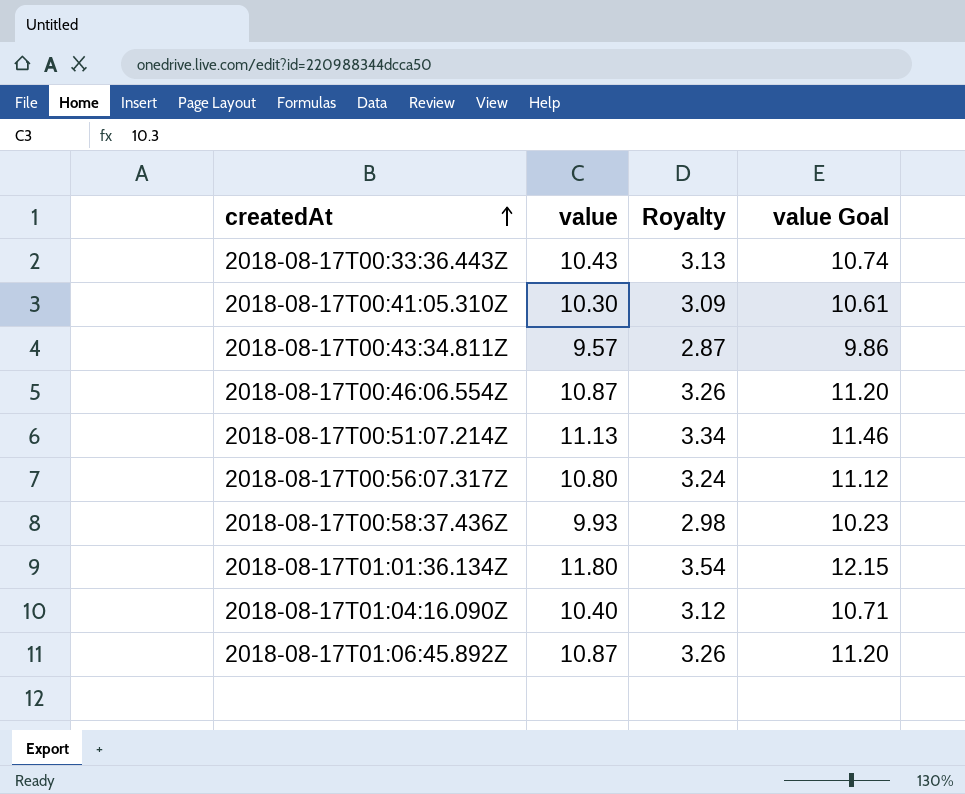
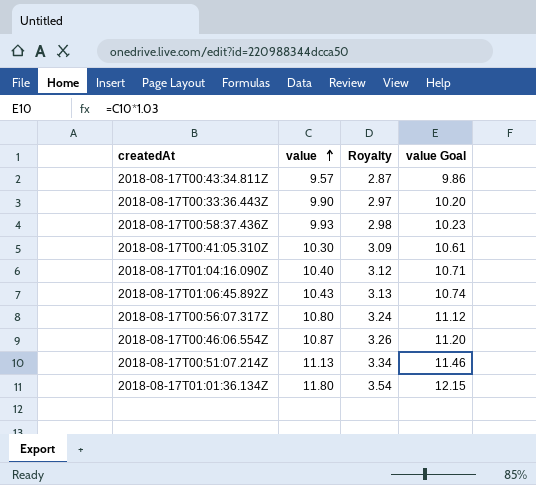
row order: createdAt ascending -> value ascending
2018-08-17T00:33:36.443Z | value: 10.43 -> 9.90
2018-08-17T00:33:36.443Z | Royalty: 3.13 -> 2.97
2018-08-17T00:33:36.443Z | value Goal: 10.74 -> 10.20
2018-08-17T01:06:45.892Z | value: 10.87 -> 10.43
2018-08-17T01:06:45.892Z | Royalty: 3.26 -> 3.13
2018-08-17T01:06:45.892Z | value Goal: 11.20 -> 10.74

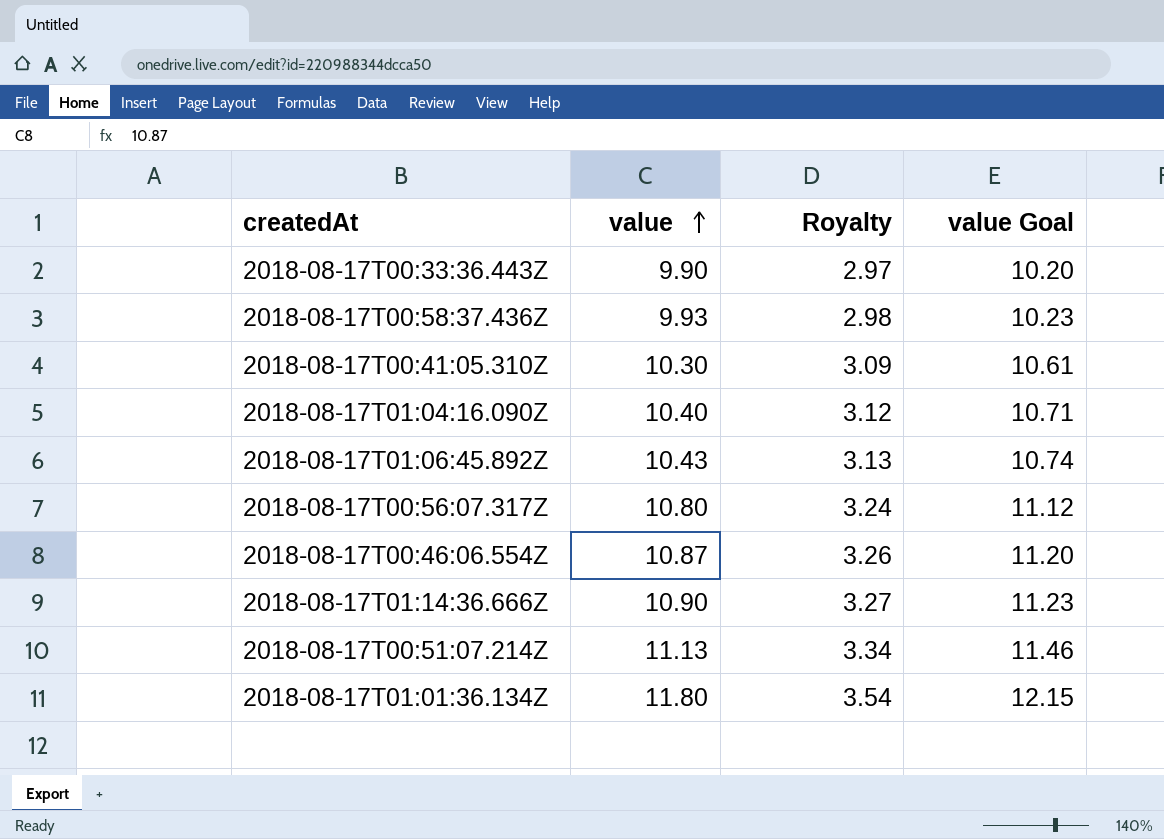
row 2018-08-17T00:43:34.811Z: 9.57 | 2.87 | 9.86 -> none
row 2018-08-17T01:14:36.666Z: none -> 10.90 | 3.27 | 11.23

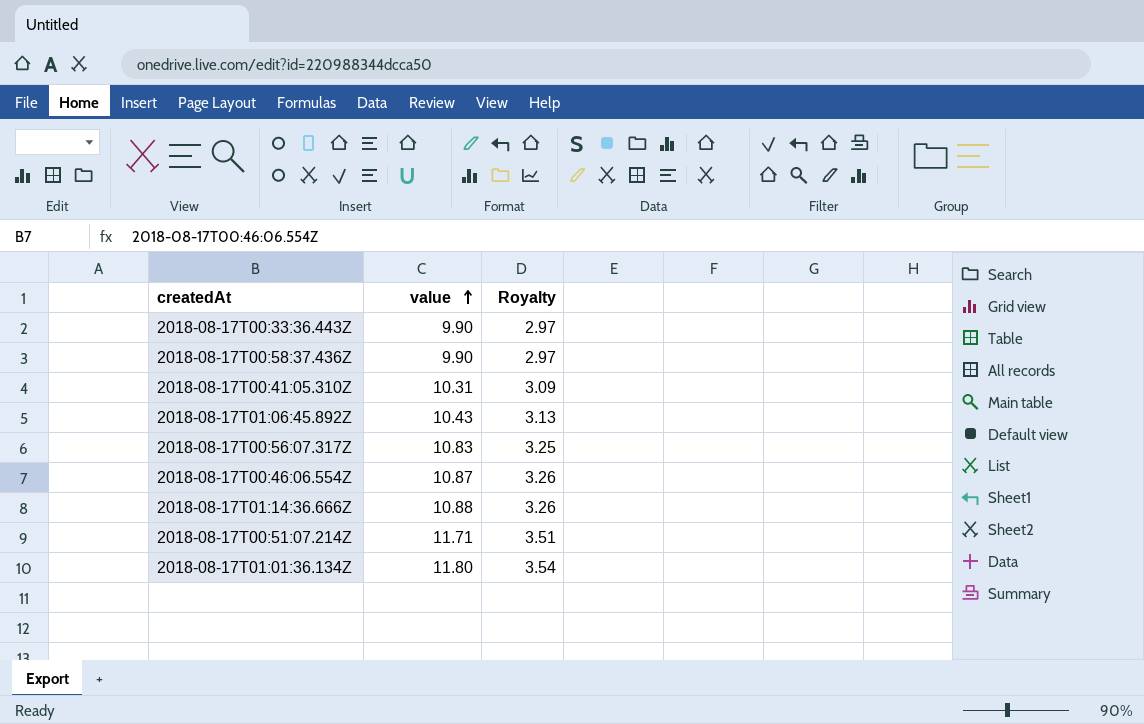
column value Goal | formula: [value] * 1.03 -> none
row 2018-08-17T01:04:16.090Z: 10.40 | 3.12 | 10.71 -> none
2018-08-17T00:58:37.436Z | value: 9.93 -> 9.90
2018-08-17T00:58:37.436Z | Royalty: 2.98 -> 2.97
2018-08-17T00:41:05.310Z | value: 10.30 -> 10.31
2018-08-17T00:56:07.317Z | value: 10.80 -> 10.83
2018-08-17T00:56:07.317Z | Royalty: 3.24 -> 3.25
2018-08-17T01:14:36.666Z | value: 10.90 -> 10.88
2018-08-17T01:14:36.666Z | Royalty: 3.27 -> 3.26
2018-08-17T00:51:07.214Z | value: 11.13 -> 11.71
2018-08-17T00:51:07.214Z | Royalty: 3.34 -> 3.51

